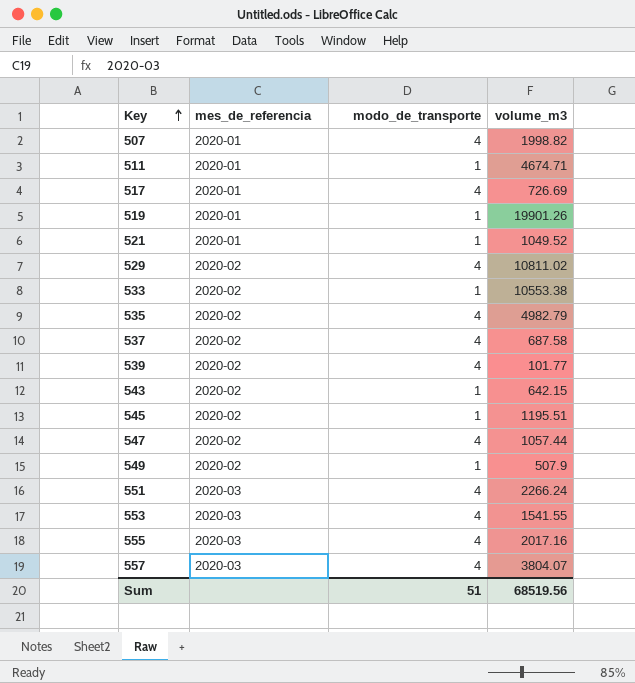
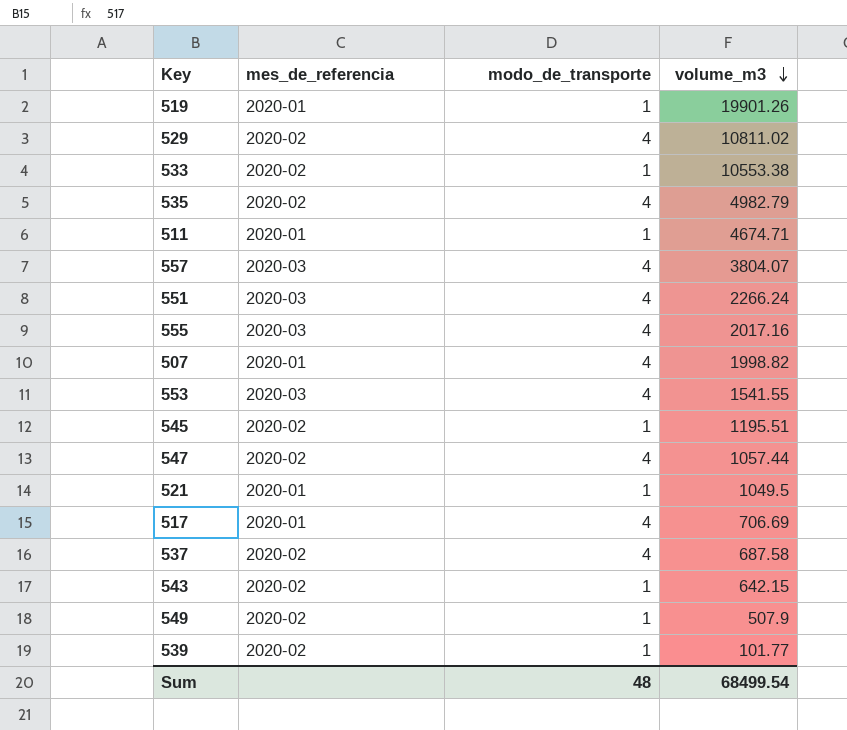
row order: Key ascending -> volume_m3 descending
521 | volume_m3: 1049.52 -> 1049.5
517 | volume_m3: 726.69 -> 706.69
539 | modo_de_transporte: 4 -> 1
Sum | modo_de_transporte: 51 -> 48
Sum | volume_m3: 68519.56 -> 68499.54

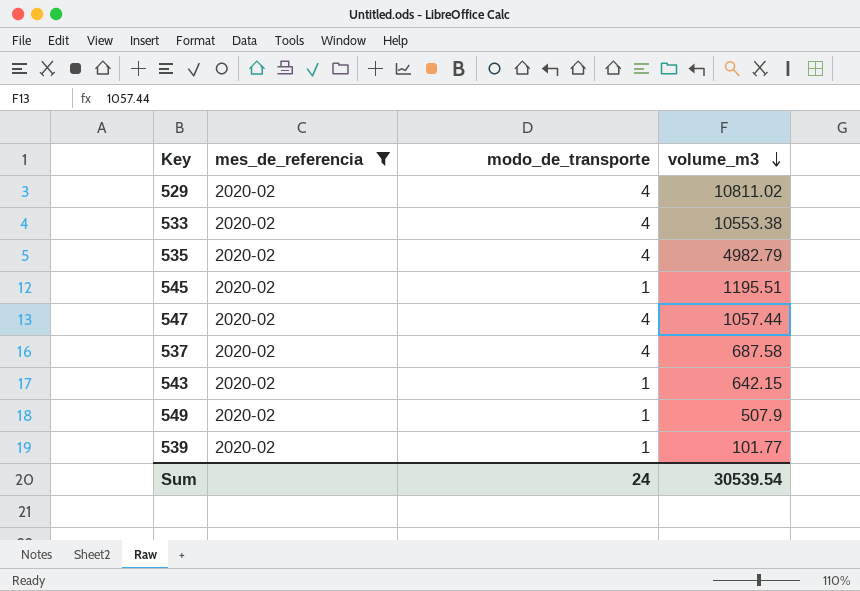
filter: none -> mes_de_referencia = 2020-02
533 | modo_de_transporte: 1 -> 4
Sum | modo_de_transporte: 48 -> 24
Sum | volume_m3: 68499.54 -> 30539.54

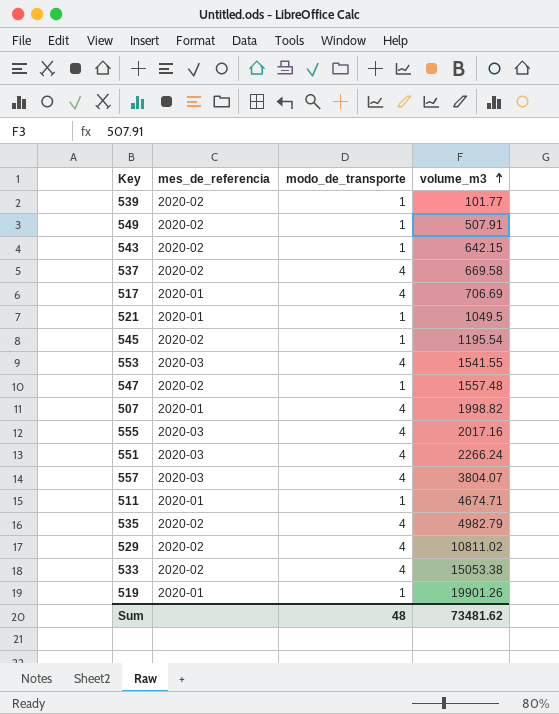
filter: mes_de_referencia = 2020-02 -> none
row order: volume_m3 descending -> volume_m3 ascending
549 | volume_m3: 507.9 -> 507.91
537 | volume_m3: 687.58 -> 669.58
545 | volume_m3: 1195.51 -> 1195.54
547 | modo_de_transporte: 4 -> 1
547 | volume_m3: 1057.44 -> 1557.48
533 | volume_m3: 10553.38 -> 15053.38
Sum | modo_de_transporte: 24 -> 48
Sum | volume_m3: 30539.54 -> 73481.62

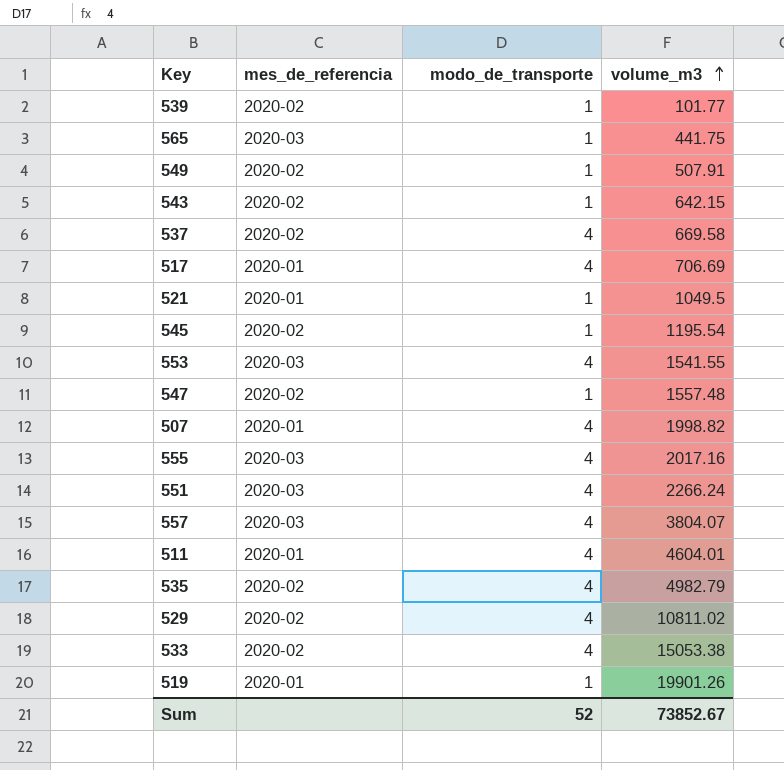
row 565: none -> 2020-03 | 1 | 441.75
511 | modo_de_transporte: 1 -> 4
511 | volume_m3: 4674.71 -> 4604.01
Sum | modo_de_transporte: 48 -> 52
Sum | volume_m3: 73481.62 -> 73852.67

